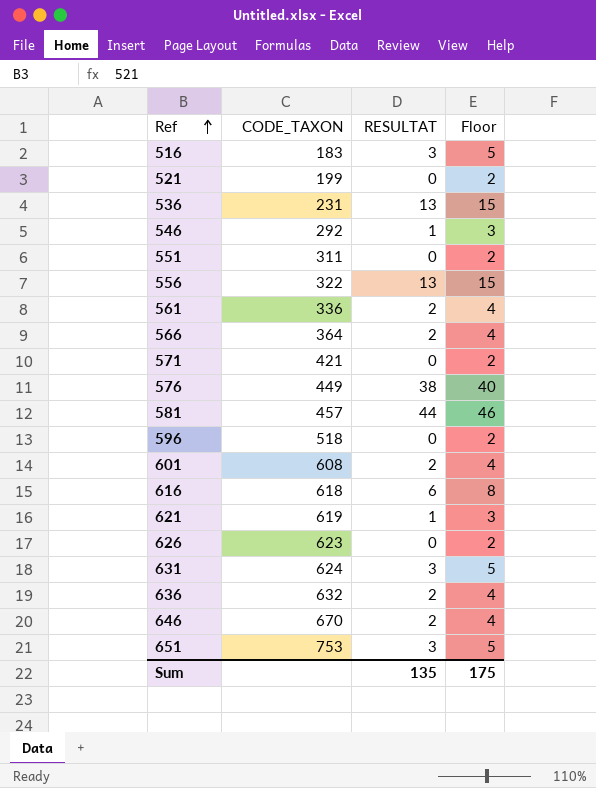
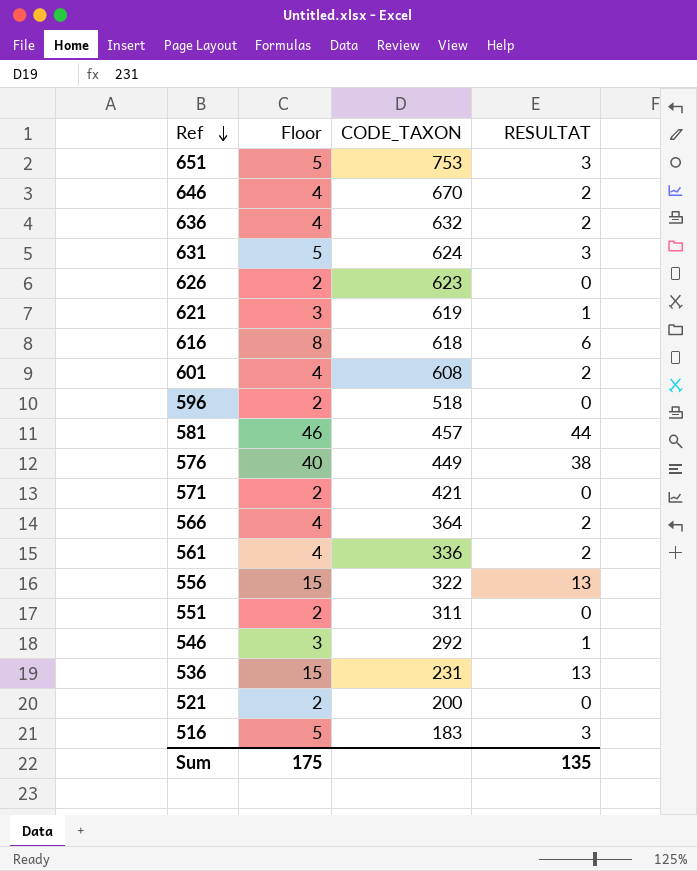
row order: Ref ascending -> Ref descending
column Floor | position: 4 -> 2
521 | CODE_TAXON: 199 -> 200

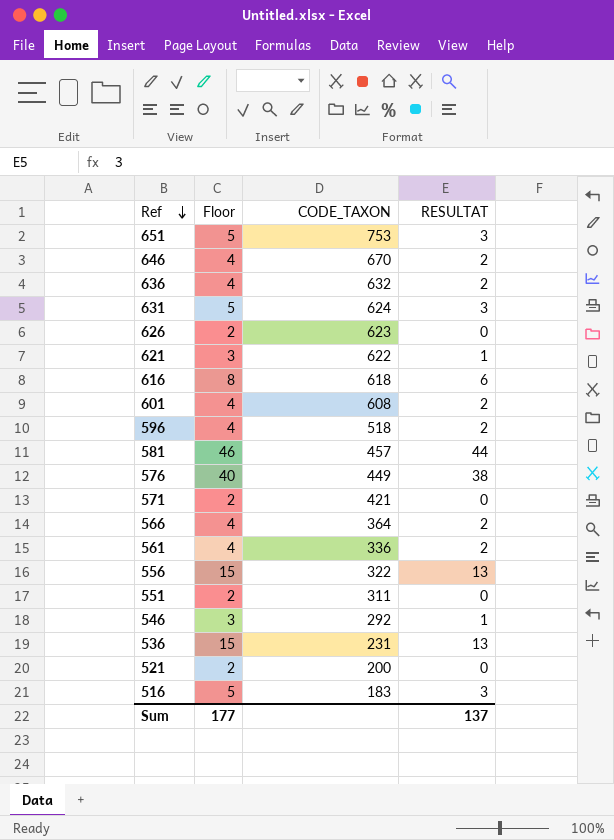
621 | CODE_TAXON: 619 -> 622
596 | Floor: 2 -> 4
596 | RESULTAT: 0 -> 2
Sum | Floor: 175 -> 177
Sum | RESULTAT: 135 -> 137

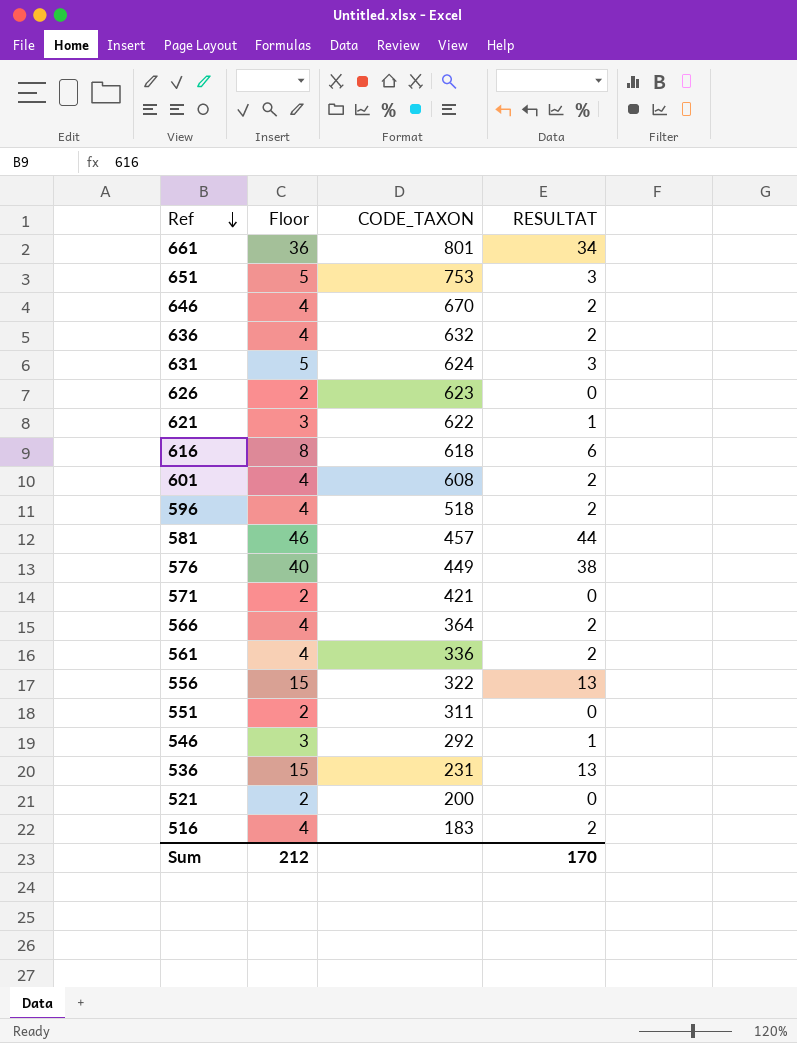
row 661: none -> 36 | 801 | 34
516 | Floor: 5 -> 4
516 | RESULTAT: 3 -> 2
Sum | Floor: 177 -> 212
Sum | RESULTAT: 137 -> 170

